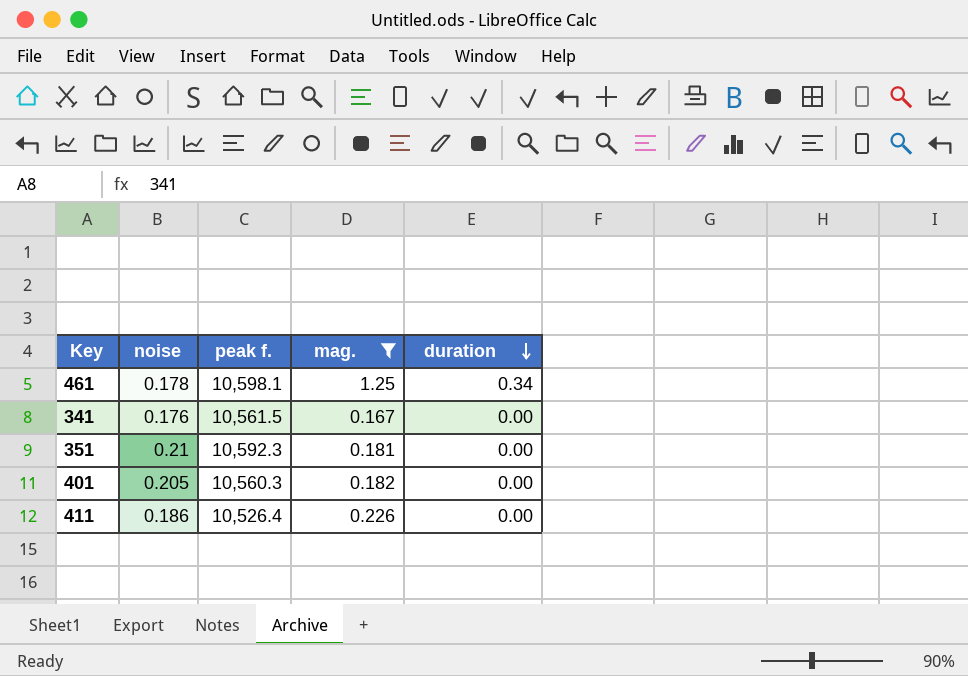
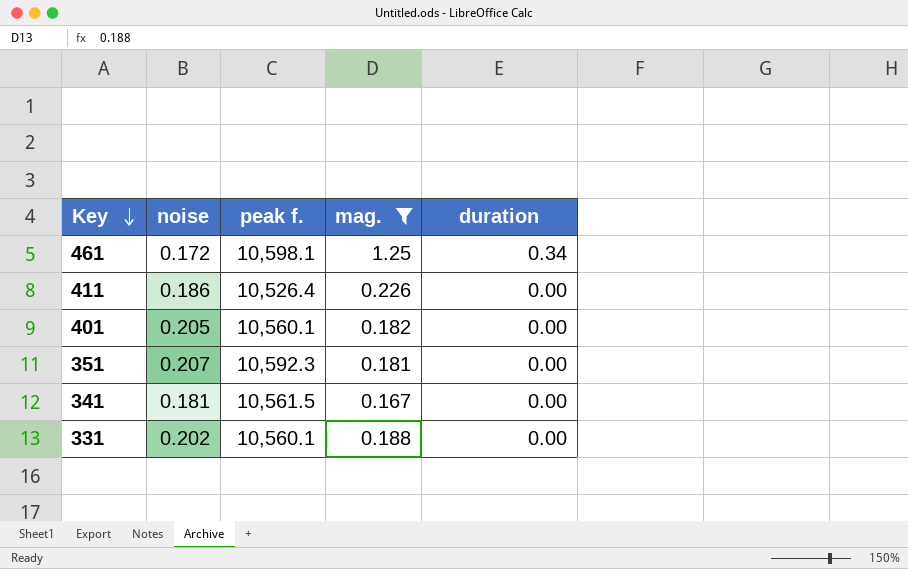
row order: duration descending -> Key descending
461 | noise: 0.178 -> 0.172
401 | peak f.: 10,560.3 -> 10,560.1
351 | noise: 0.21 -> 0.207
341 | noise: 0.176 -> 0.181
row 331: none -> 0.202 | 10,560.1 | 0.188 | 0.00

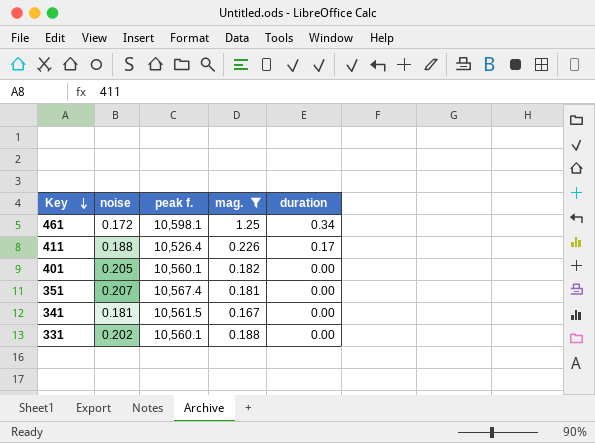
411 | noise: 0.186 -> 0.188
411 | duration: 0.00 -> 0.17
351 | peak f.: 10,592.3 -> 10,567.4

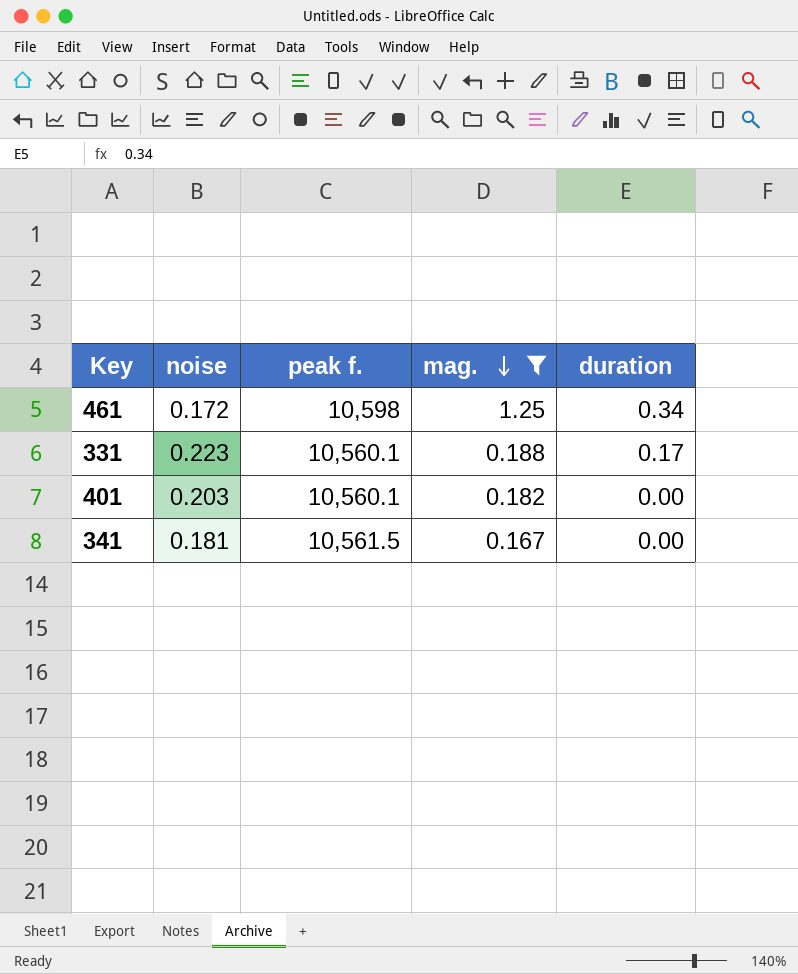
row order: Key descending -> mag. descending
row 411: 0.188 | 10,526.4 | 0.226 | 0.17 -> none
row 351: 0.207 | 10,567.4 | 0.181 | 0.00 -> none
461 | peak f.: 10,598.1 -> 10,598
331 | noise: 0.202 -> 0.223
331 | duration: 0.00 -> 0.17
401 | noise: 0.205 -> 0.203

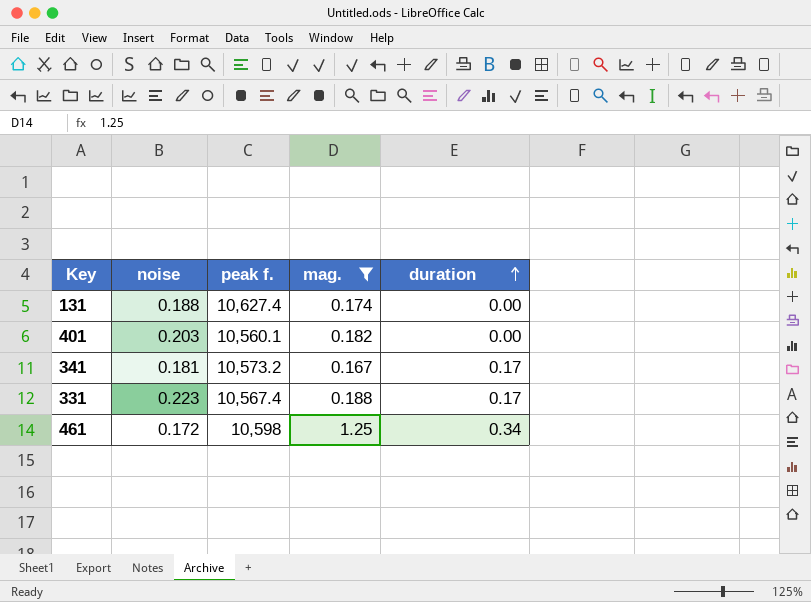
row order: mag. descending -> duration ascending
row 131: none -> 0.188 | 10,627.4 | 0.174 | 0.00
341 | peak f.: 10,561.5 -> 10,573.2
341 | duration: 0.00 -> 0.17
331 | peak f.: 10,560.1 -> 10,567.4

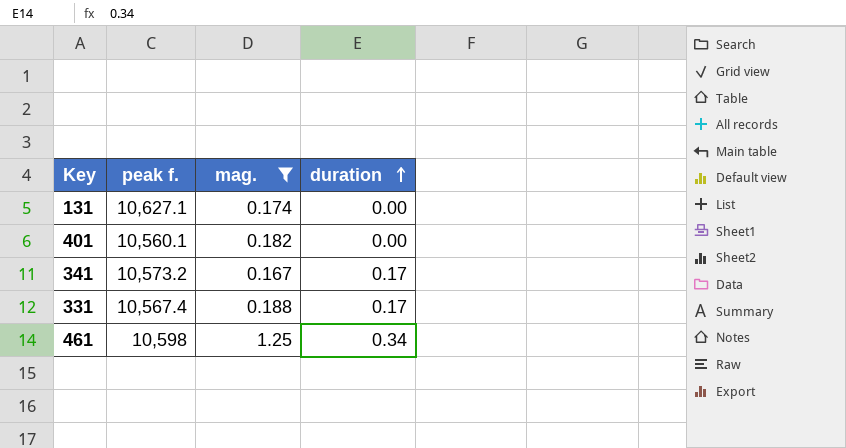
column noise | position: 2 -> none
131 | peak f.: 10,627.4 -> 10,627.1

